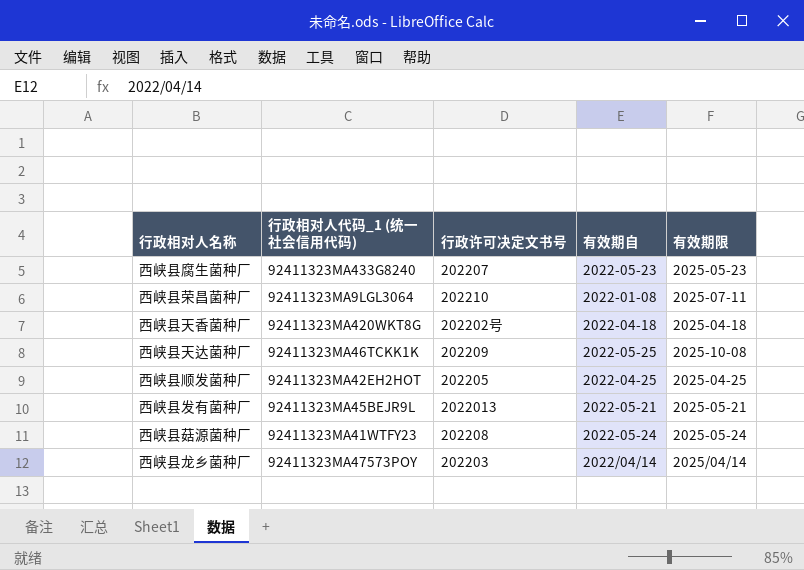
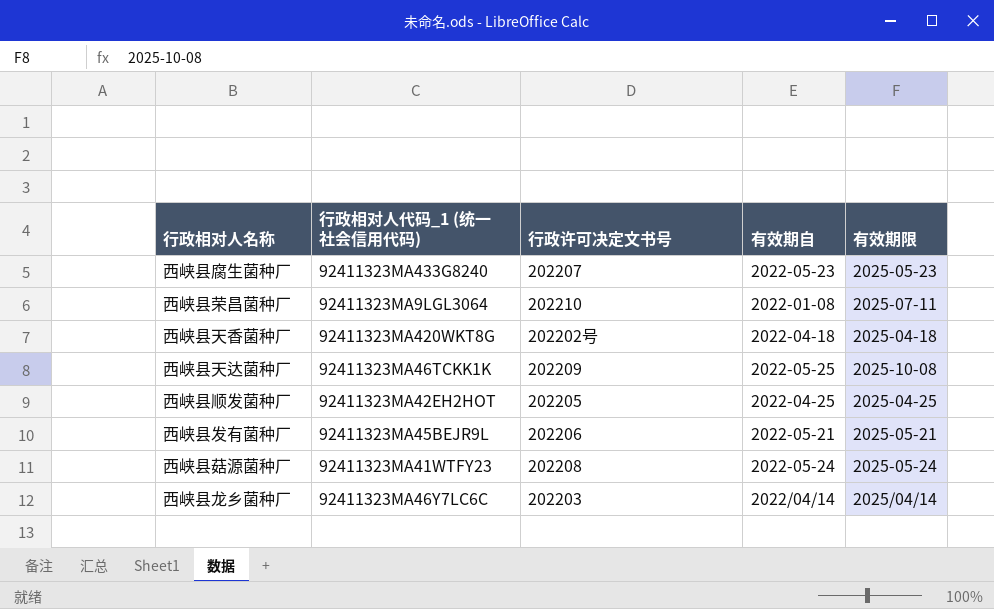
西峡县发有菌种厂 | 行政许可决定文书号: 2022013 -> 202206
西峡县龙乡菌种厂 | 行政相对人代码_1 (统一社会信用代码): 92411323MA47573POY -> 92411323MA46Y7LC6C

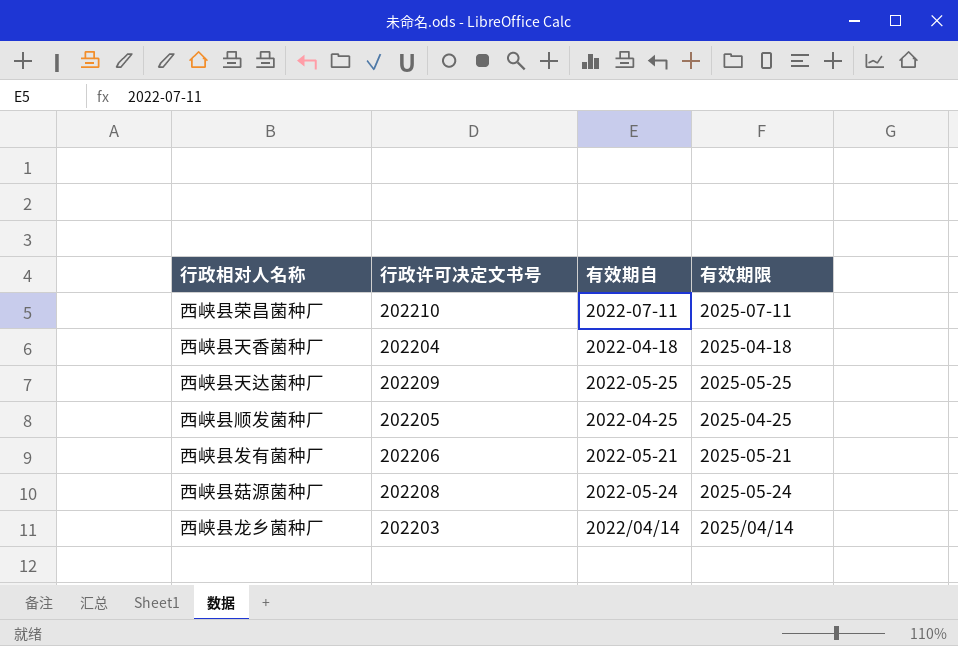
column 行政相对人代码_1 (统一社会信用代码) | position: 2 -> none
row 西峡县腐生菌种厂: 92411323MA433G8240 | 202207 | 2022-05-23 | 2025-05-23 -> none
西峡县荣昌菌种厂 | 有效期自: 2022-01-08 -> 2022-07-11
西峡县天香菌种厂 | 行政许可决定文书号: 202202号 -> 202204
西峡县天达菌种厂 | 有效期限: 2025-10-08 -> 2025-05-25

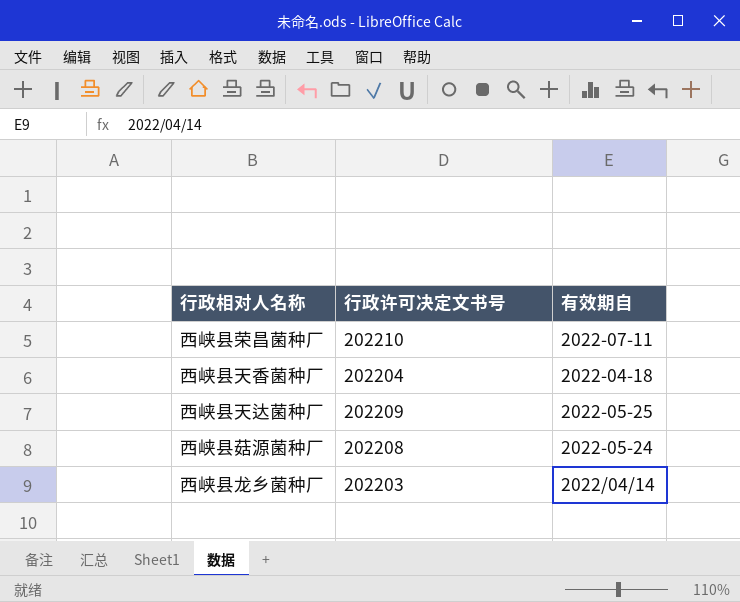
column 有效期限 | position: 4 -> none
row 西峡县顺发菌种厂: 202205 | 2022-04-25 | 2025-04-25 -> none
row 西峡县发有菌种厂: 202206 | 2022-05-21 | 2025-05-21 -> none

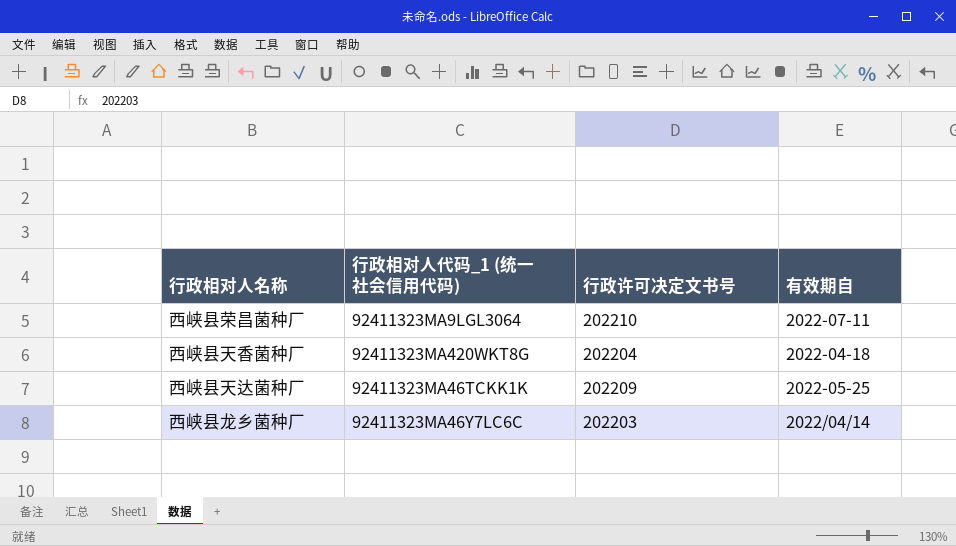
column 行政相对人代码_1 (统一社会信用代码) | position: none -> 2
row 西峡县菇源菌种厂: 202208 | 2022-05-24 -> none

